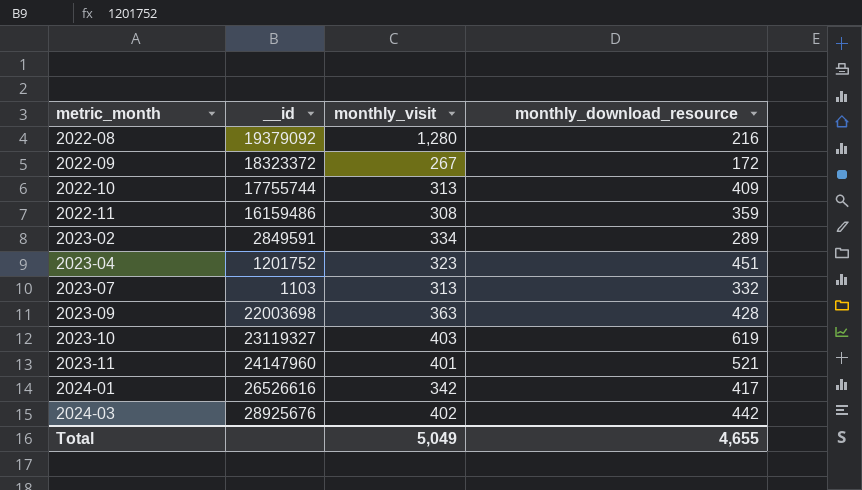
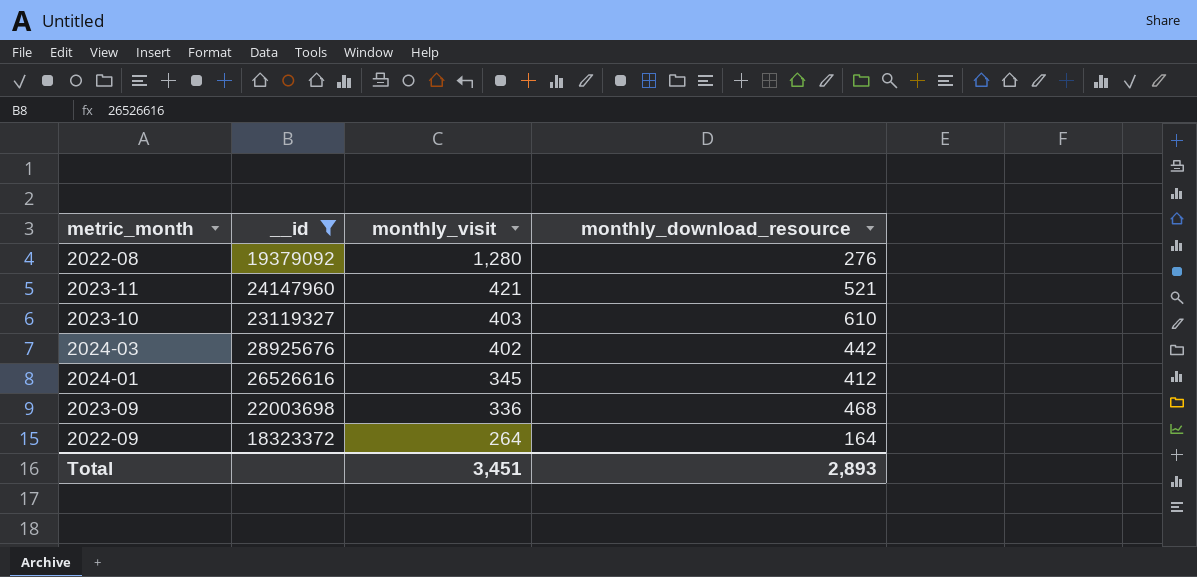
filter: none -> __id >= 18323372
row order: metric_month ascending -> monthly_visit descending
2022-08 | monthly_download_resource: 216 -> 276
2023-11 | monthly_visit: 401 -> 421
2023-10 | monthly_download_resource: 619 -> 610
2024-01 | monthly_visit: 342 -> 345
2024-01 | monthly_download_resource: 417 -> 412
2023-09 | monthly_visit: 363 -> 336
2023-09 | monthly_download_resource: 428 -> 468
2022-09 | monthly_visit: 267 -> 264
2022-09 | monthly_download_resource: 172 -> 164
Total | monthly_visit: 5,049 -> 3,451
Total | monthly_download_resource: 4,655 -> 2,893

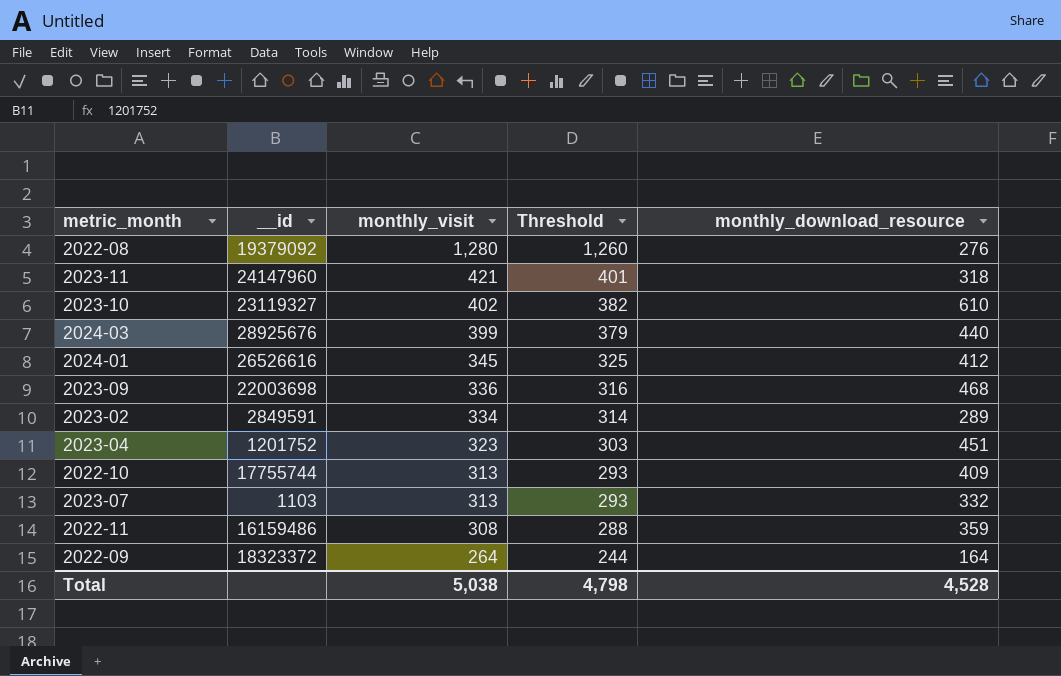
filter: __id >= 18323372 -> none
column Threshold | formula: none -> [monthly_visit] - 20
2023-11 | monthly_download_resource: 521 -> 318
2023-10 | monthly_visit: 403 -> 402
2024-03 | monthly_visit: 402 -> 399
2024-03 | monthly_download_resource: 442 -> 440
Total | monthly_visit: 3,451 -> 5,038
Total | monthly_download_resource: 2,893 -> 4,528

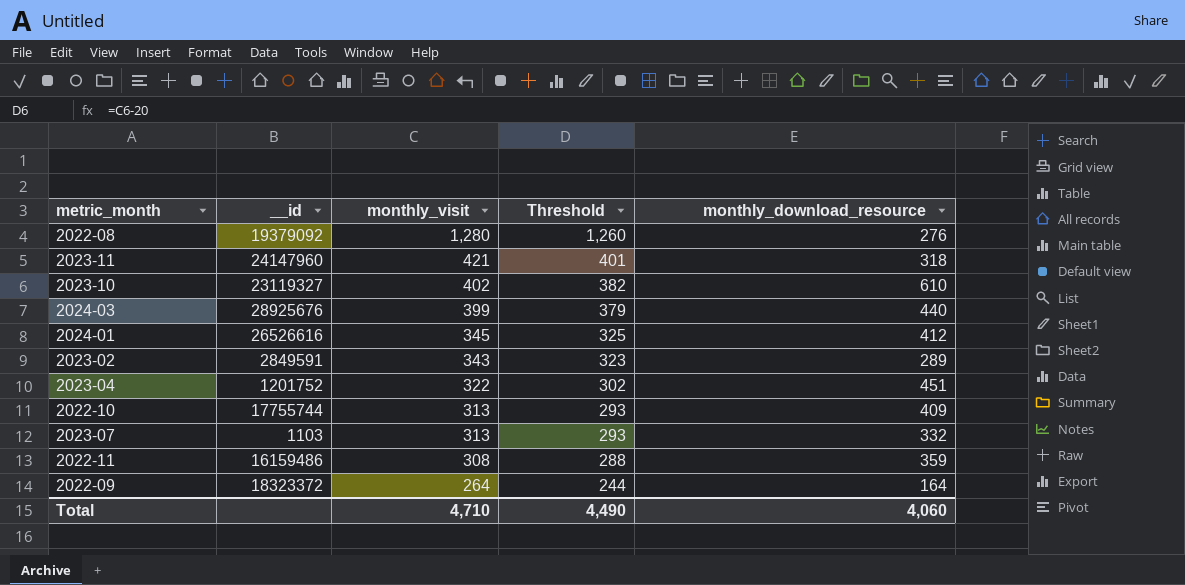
row 2023-09: 22003698 | 336 | 316 | 468 -> none
2023-02 | monthly_visit: 334 -> 343
2023-02 | Threshold: 314 -> 323
2023-04 | monthly_visit: 323 -> 322
2023-04 | Threshold: 303 -> 302
Total | monthly_visit: 5,038 -> 4,710
Total | Threshold: 4,798 -> 4,490
Total | monthly_download_resource: 4,528 -> 4,060

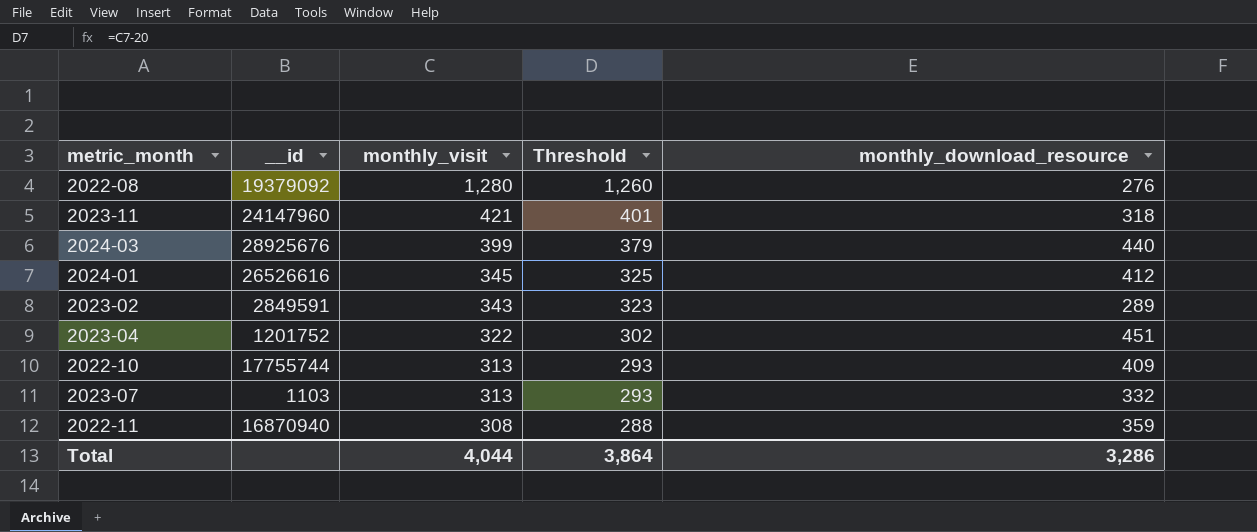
row 2023-10: 23119327 | 402 | 382 | 610 -> none
row 2022-09: 18323372 | 264 | 244 | 164 -> none
2022-11 | __id: 16159486 -> 16870940
Total | monthly_visit: 4,710 -> 4,044
Total | Threshold: 4,490 -> 3,864
Total | monthly_download_resource: 4,060 -> 3,286

